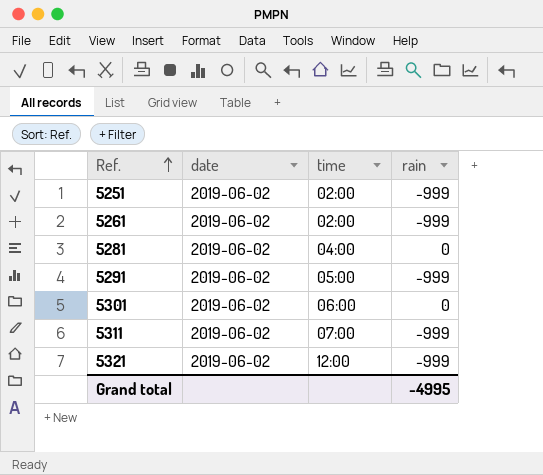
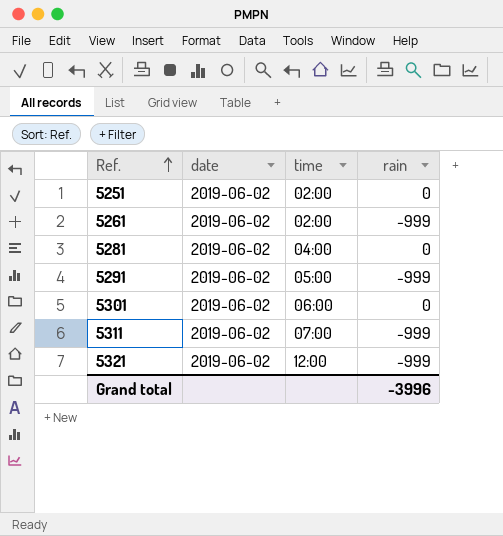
5251 | rain: -999 -> 0
Grand total | rain: -4995 -> -3996

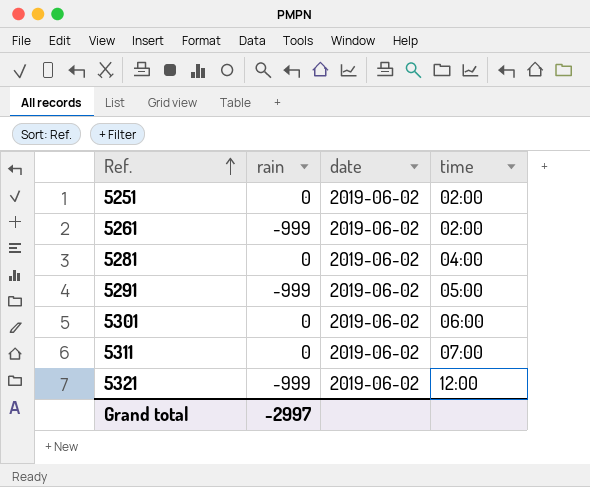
column rain | position: 4 -> 2
5311 | rain: -999 -> 0
Grand total | rain: -3996 -> -2997

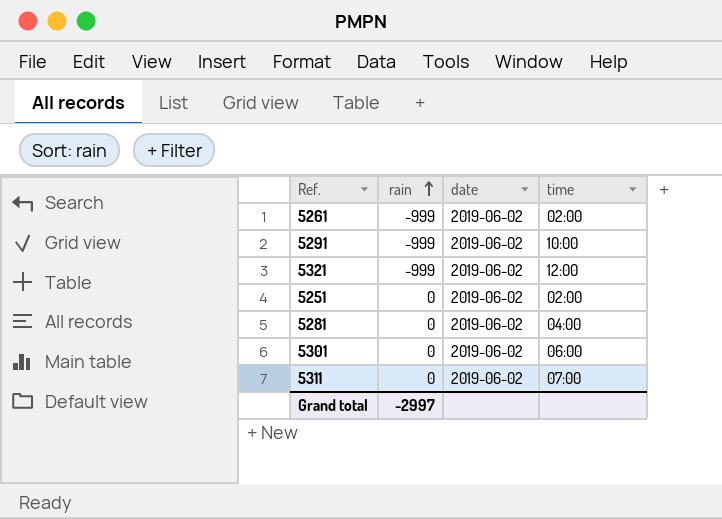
row order: Ref. ascending -> rain ascending
5291 | time: 05:00 -> 10:00

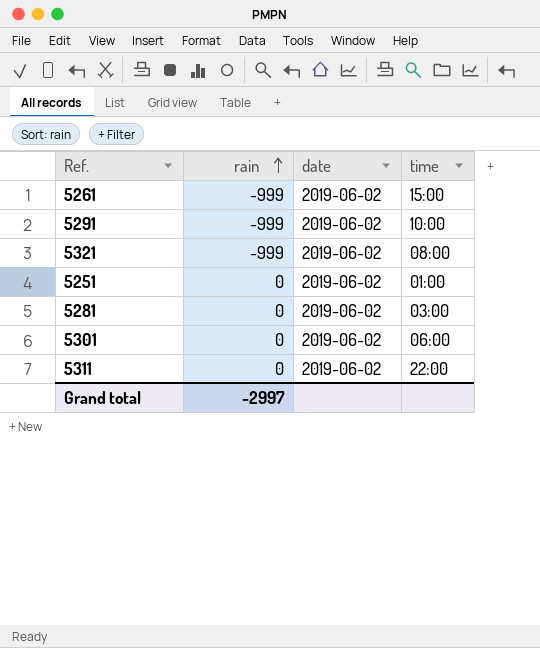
5261 | time: 02:00 -> 15:00
5321 | time: 12:00 -> 08:00
5251 | time: 02:00 -> 01:00
5281 | time: 04:00 -> 03:00
5311 | time: 07:00 -> 22:00

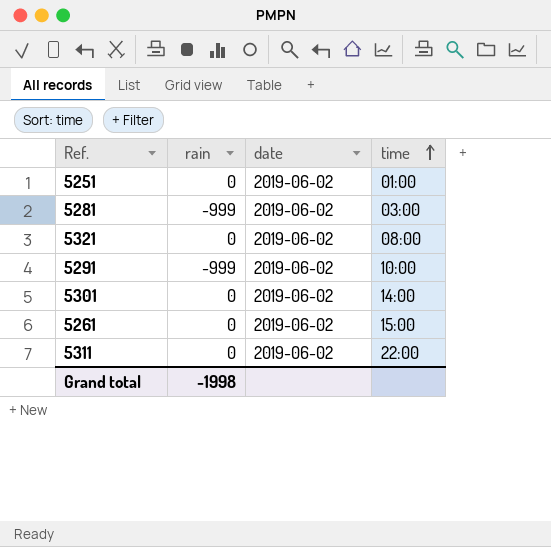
row order: rain ascending -> time ascending
5281 | rain: 0 -> -999
5321 | rain: -999 -> 0
5301 | time: 06:00 -> 14:00
5261 | rain: -999 -> 0
Grand total | rain: -2997 -> -1998

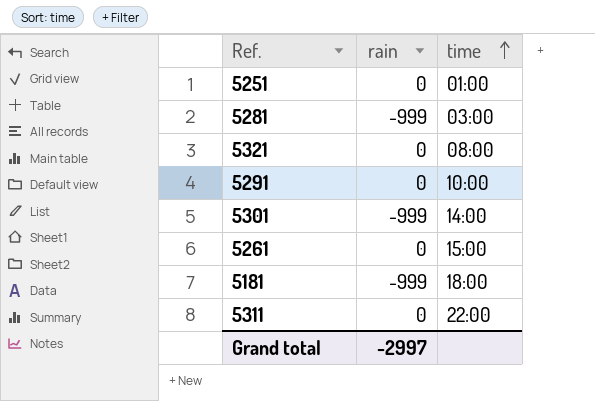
column date | position: 3 -> none
5291 | rain: -999 -> 0
5301 | rain: 0 -> -999
row 5181: none -> -999 | 18:00
Grand total | rain: -1998 -> -2997

